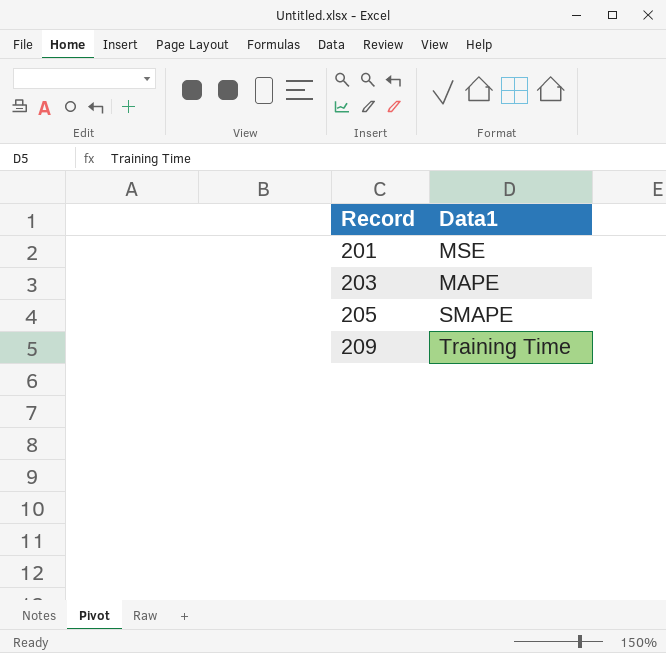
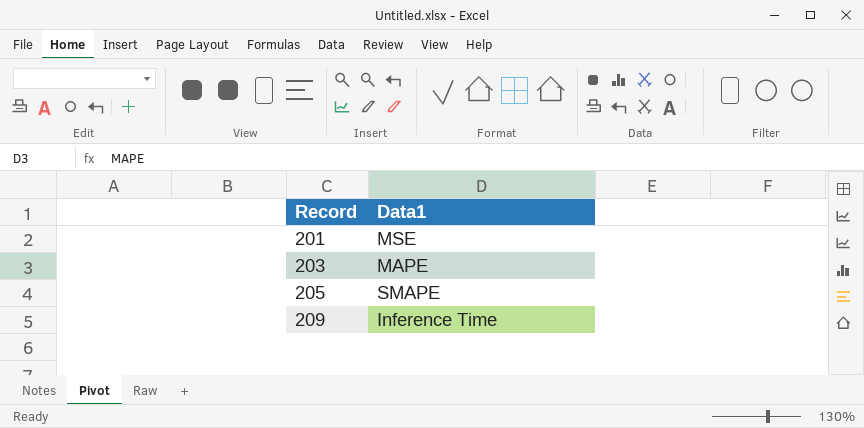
209 | Data1: Training Time -> Inference Time

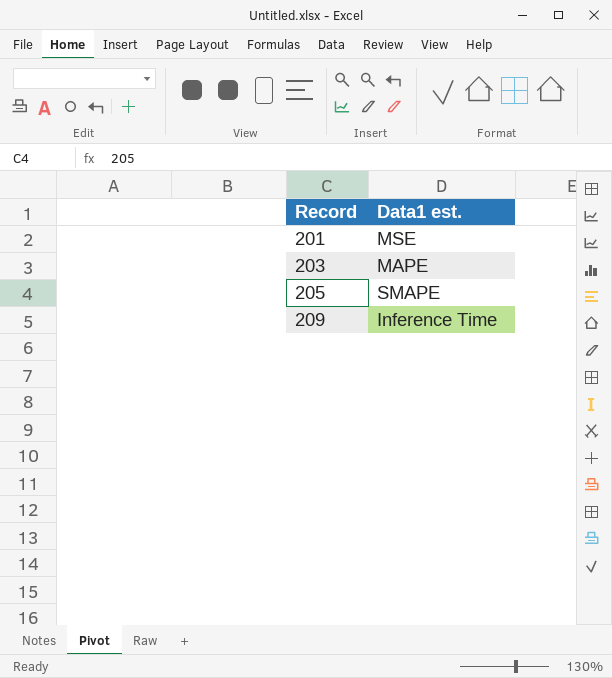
column name: Data1 -> Data1 est.

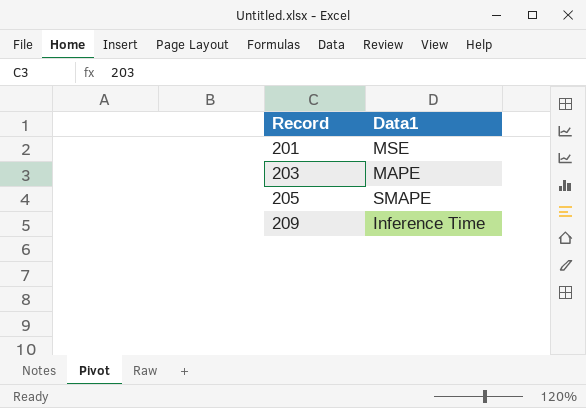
column name: Data1 est. -> Data1

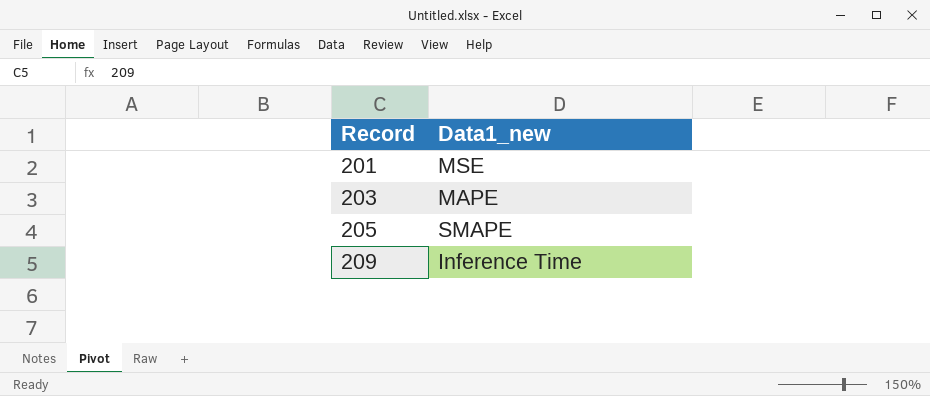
column name: Data1 -> Data1_new

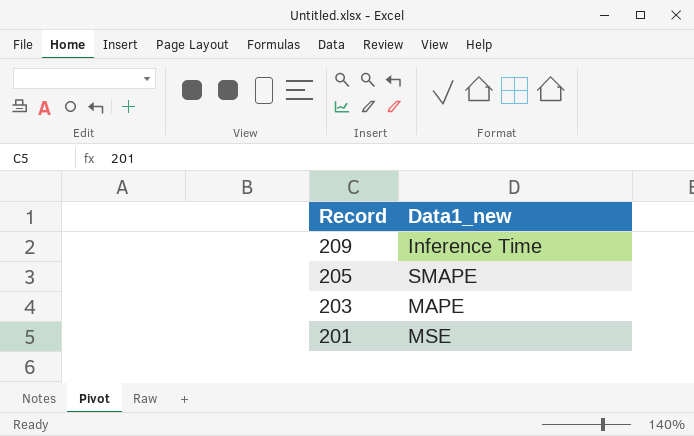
row order: Record ascending -> Record descending

